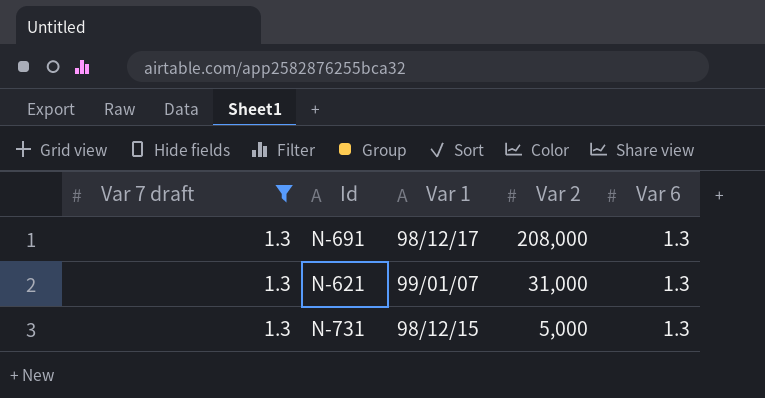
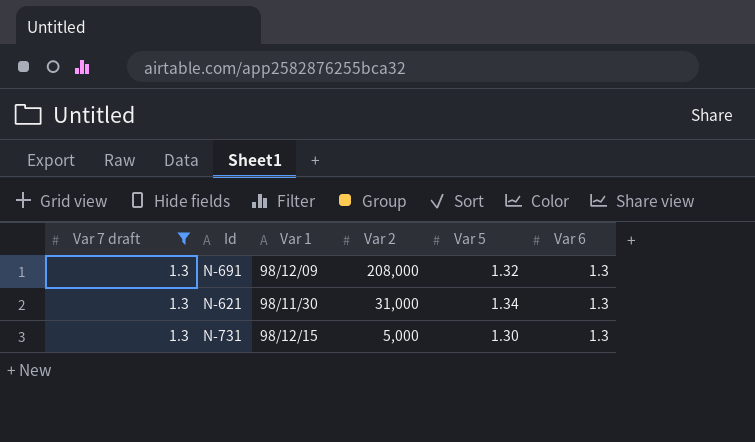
column Var 5 | position: none -> 5
N-691 | Var 1: 98/12/17 -> 98/12/09
N-621 | Var 1: 99/01/07 -> 98/11/30

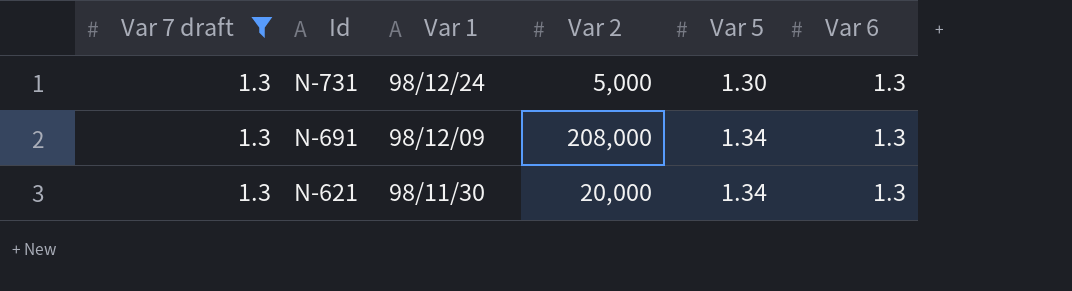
row order: Var 2 descending -> Id descending
N-731 | Var 1: 98/12/15 -> 98/12/24
N-691 | Var 5: 1.32 -> 1.34
N-621 | Var 2: 31,000 -> 20,000

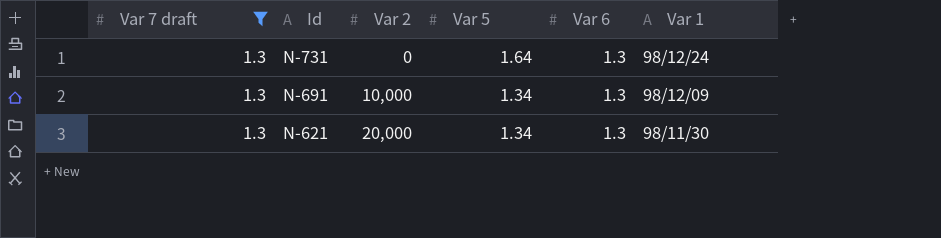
column Var 1 | position: 3 -> 6
N-731 | Var 2: 5,000 -> 0
N-731 | Var 5: 1.30 -> 1.64
N-691 | Var 2: 208,000 -> 10,000

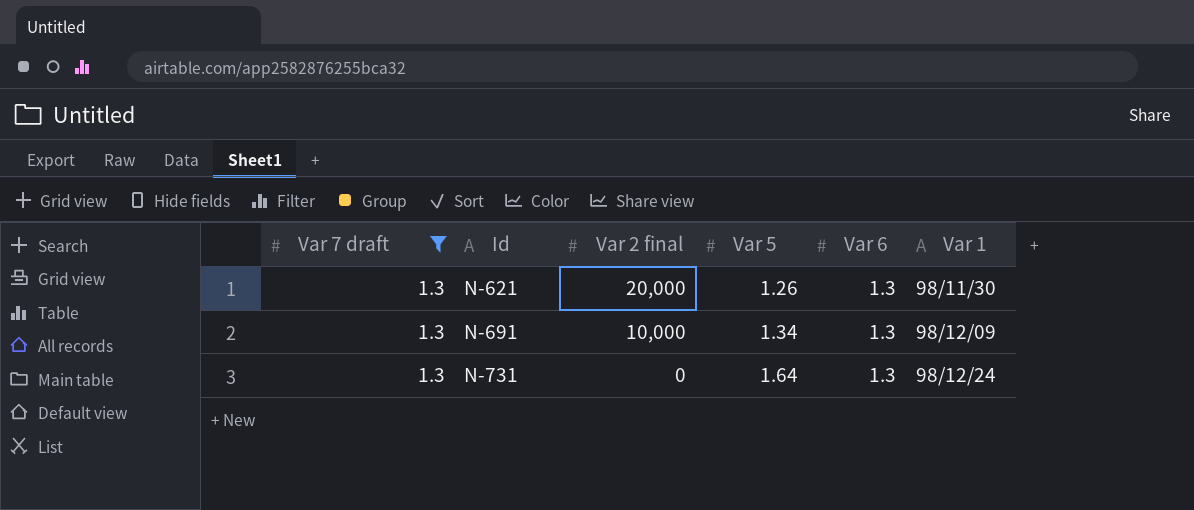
row order: Id descending -> Id ascending
column name: Var 2 -> Var 2 final
N-621 | Var 5: 1.34 -> 1.26

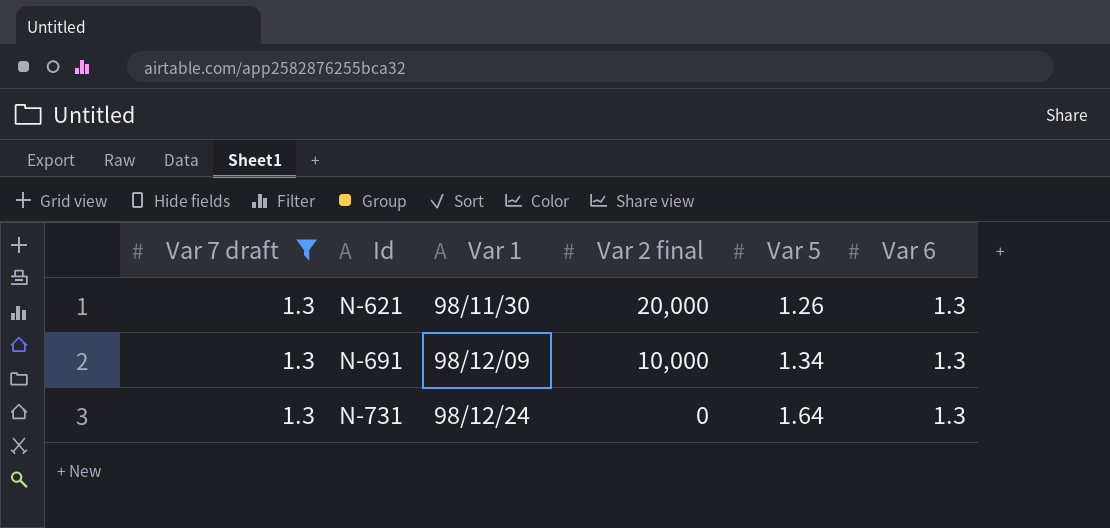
column Var 1 | position: 6 -> 3

